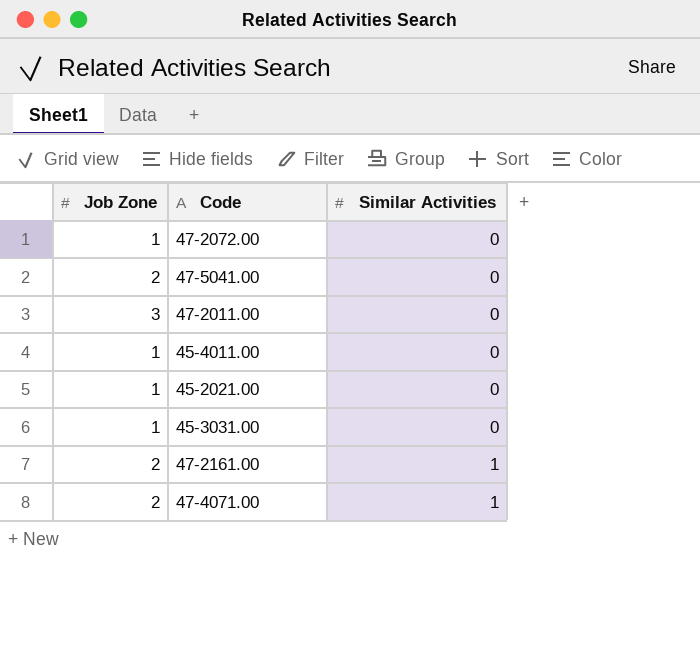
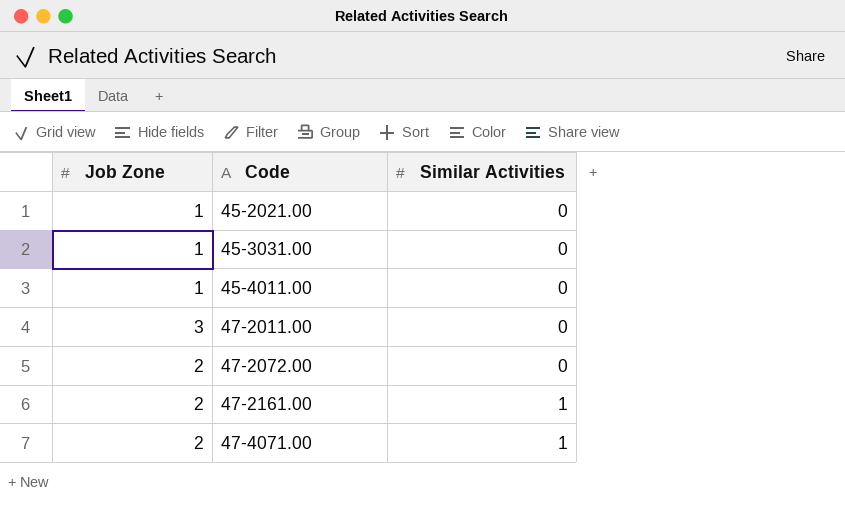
row order: Similar Activities ascending -> Code ascending
row 47-5041.00: 2 | 0 -> none
47-2072.00 | Job Zone: 1 -> 2

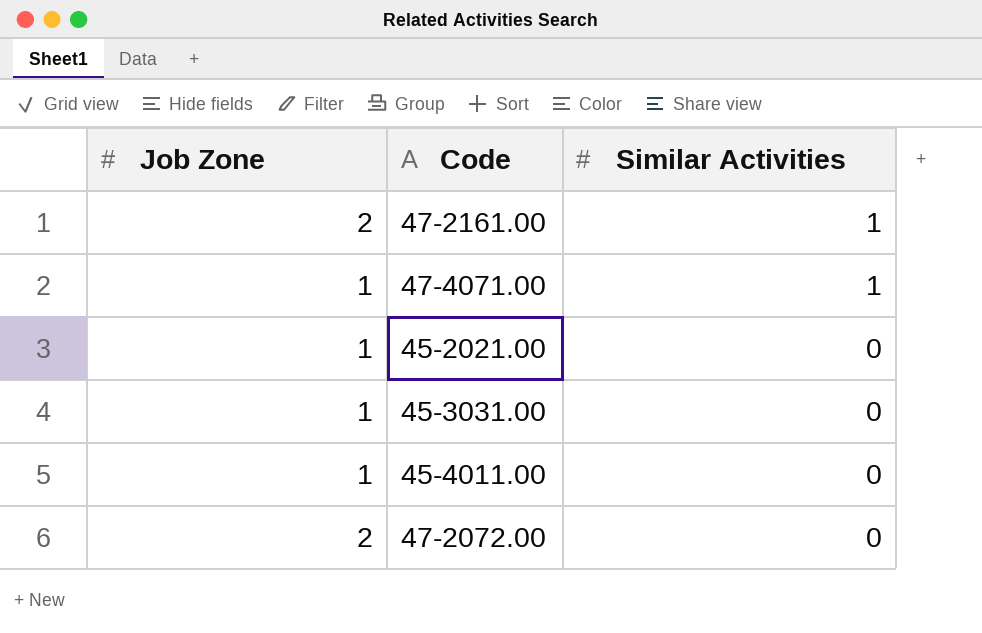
row order: Code ascending -> Similar Activities descending
row 47-2011.00: 3 | 0 -> none
47-4071.00 | Job Zone: 2 -> 1

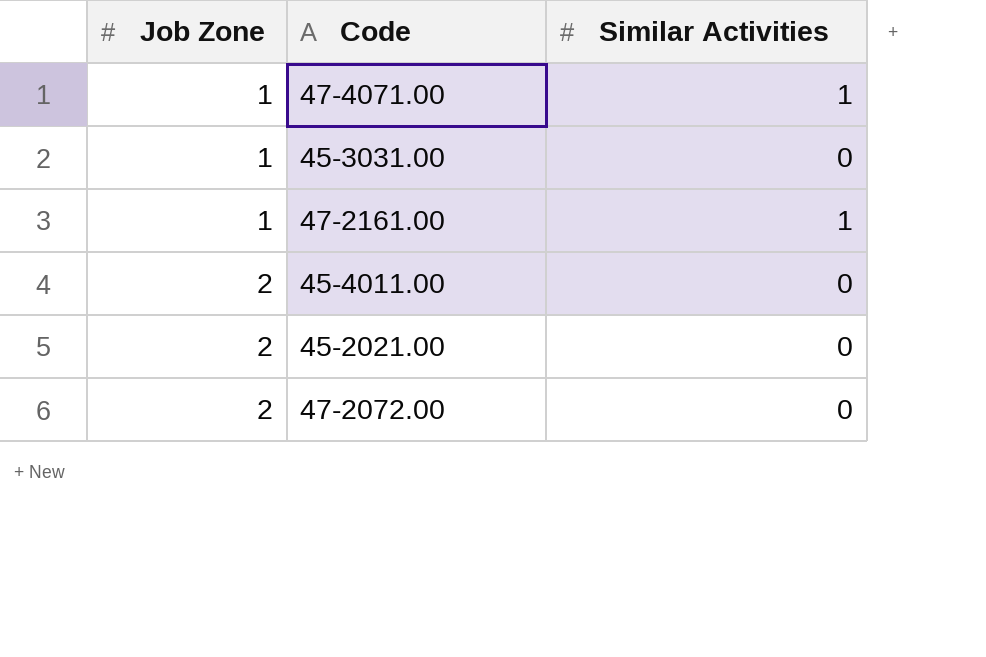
row order: Similar Activities descending -> Job Zone ascending
47-2161.00 | Job Zone: 2 -> 1
45-4011.00 | Job Zone: 1 -> 2
45-2021.00 | Job Zone: 1 -> 2

